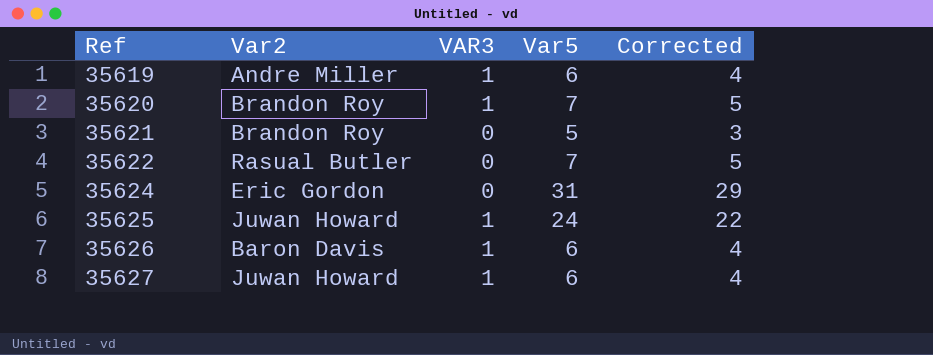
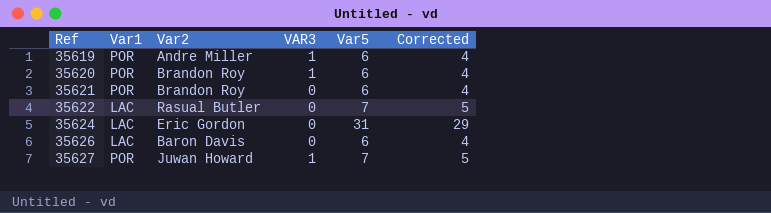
column Var1 | position: none -> 2
row 35625: Juwan Howard | 1 | 24 | 22 -> none
35620 | Var5: 7 -> 6
35620 | Corrected: 5 -> 4
35621 | Var5: 5 -> 6
35621 | Corrected: 3 -> 4
35626 | VAR3: 1 -> 0
35627 | Var5: 6 -> 7
35627 | Corrected: 4 -> 5

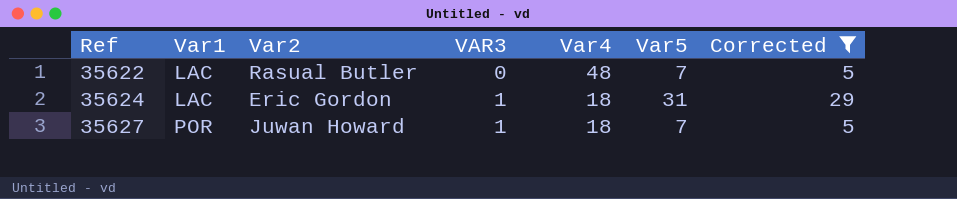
filter: none -> Corrected != 4
column Var4 | position: none -> 5
35624 | VAR3: 0 -> 1

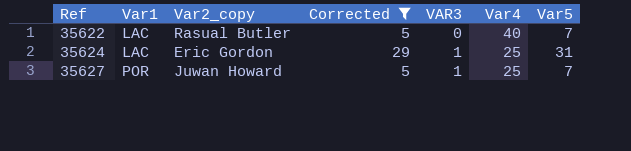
column name: Var2 -> Var2_copy
column Corrected | position: 7 -> 4
35622 | Var4: 48 -> 40
35624 | Var4: 18 -> 25
35627 | Var4: 18 -> 25

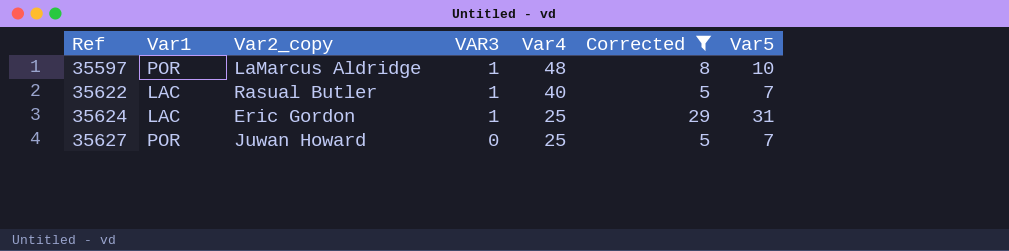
column Corrected | position: 4 -> 6
row 35597: none -> POR | LaMarcus Aldridge | 1 | 48 | 8 | 10
35622 | VAR3: 0 -> 1
35627 | VAR3: 1 -> 0

